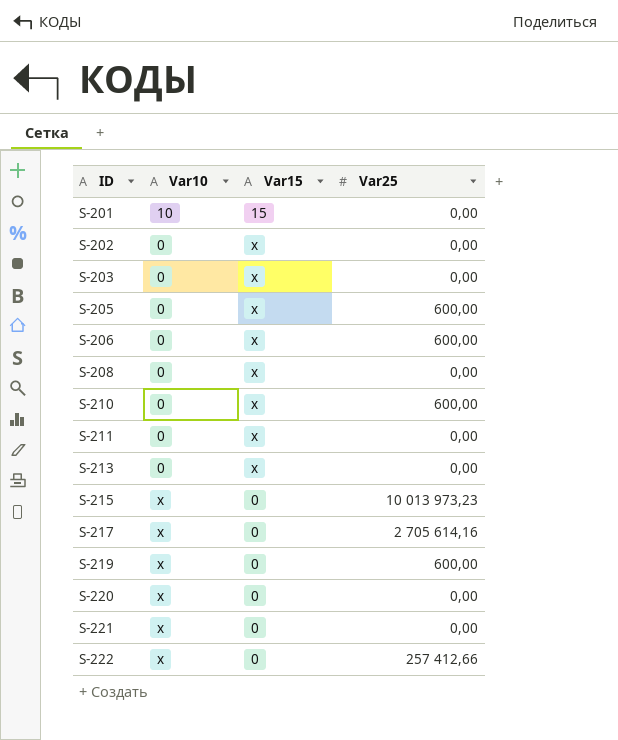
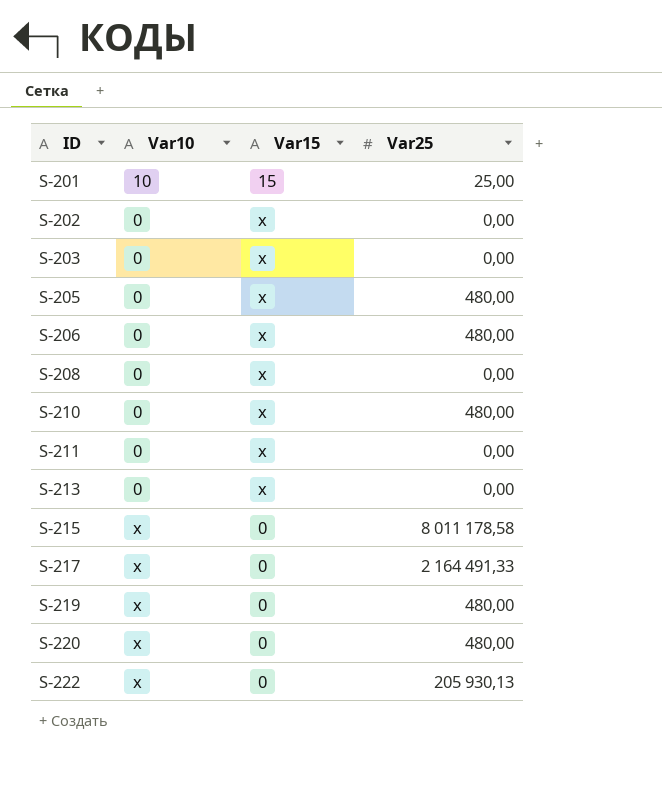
row S-221: х | 0 | 0,00 -> none
S-201 | Var25: 0,00 -> 25,00
S-205 | Var25: 600,00 -> 480,00
S-206 | Var25: 600,00 -> 480,00
S-210 | Var25: 600,00 -> 480,00
S-215 | Var25: 10 013 973,23 -> 8 011 178,58
S-217 | Var25: 2 705 614,16 -> 2 164 491,33
S-219 | Var25: 600,00 -> 480,00
S-220 | Var25: 0,00 -> 480,00
S-222 | Var25: 257 412,66 -> 205 930,13

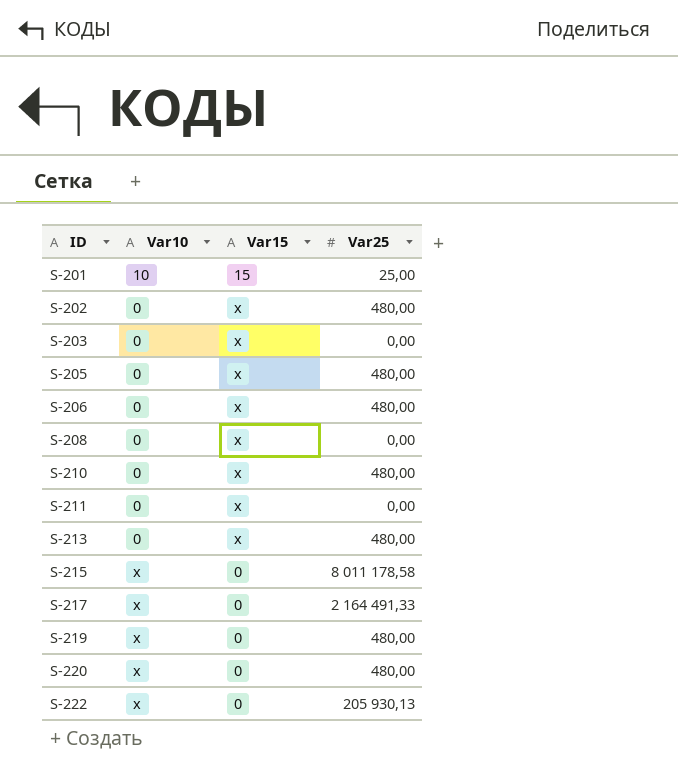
S-202 | Var25: 0,00 -> 480,00
S-213 | Var25: 0,00 -> 480,00

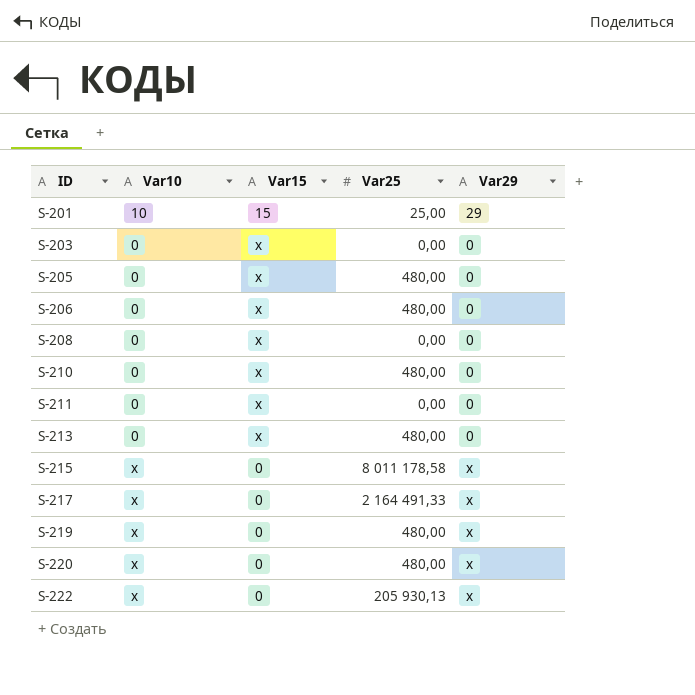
column Var29 | position: none -> 5
row S-202: 0 | х | 480,00 -> none

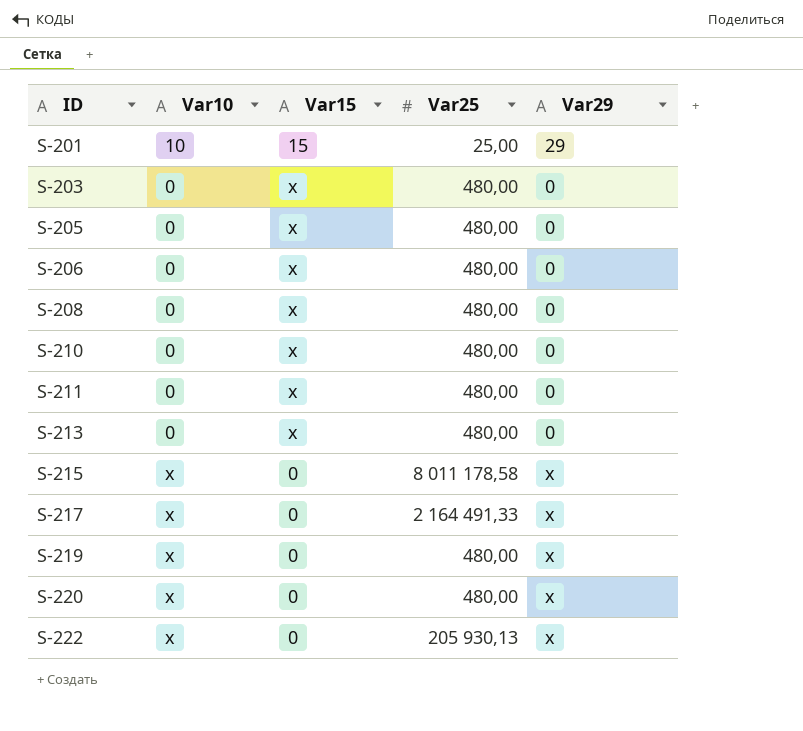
S-203 | Var25: 0,00 -> 480,00
S-208 | Var25: 0,00 -> 480,00
S-211 | Var25: 0,00 -> 480,00

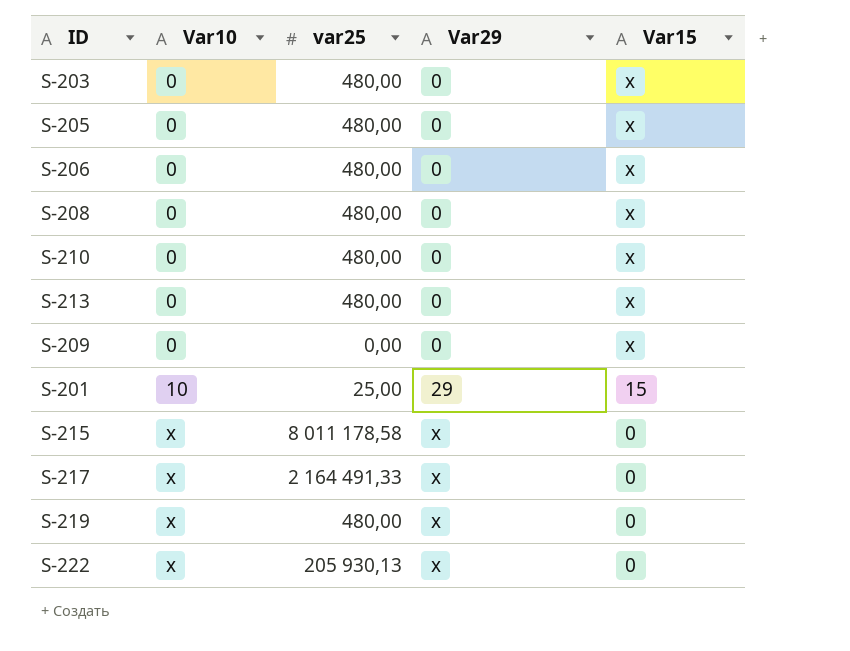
row order: ID ascending -> Var10 ascending
column name: Var25 -> var25
column Var15 | position: 3 -> 5
row S-211: 0 | х | 480,00 | 0 -> none
row S-220: х | 0 | 480,00 | х -> none
row S-209: none -> 0 | 0,00 | 0 | х

